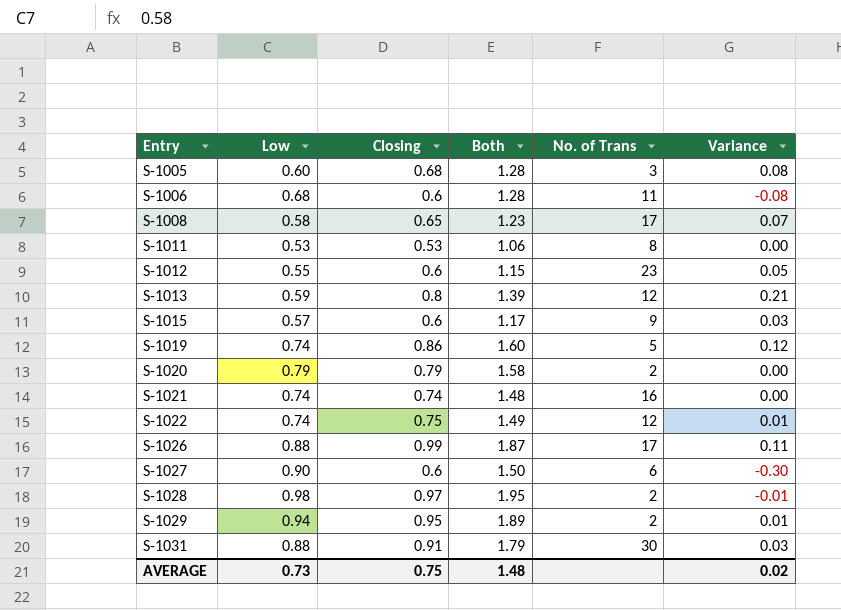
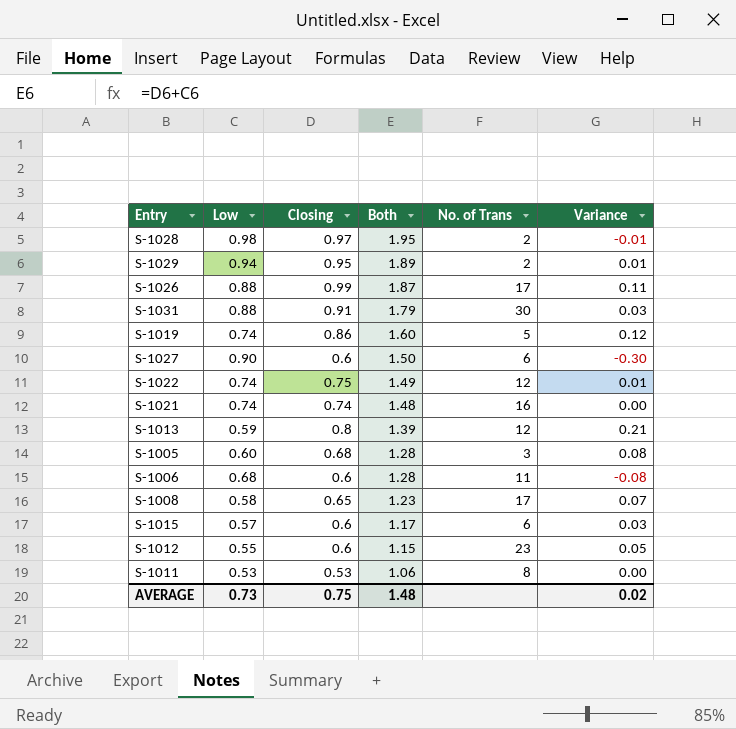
row order: Entry ascending -> Both descending
row S-1020: 0.79 | 0.79 | 1.58 | 2 | 0.00 -> none
S-1015 | No. of Trans: 9 -> 6

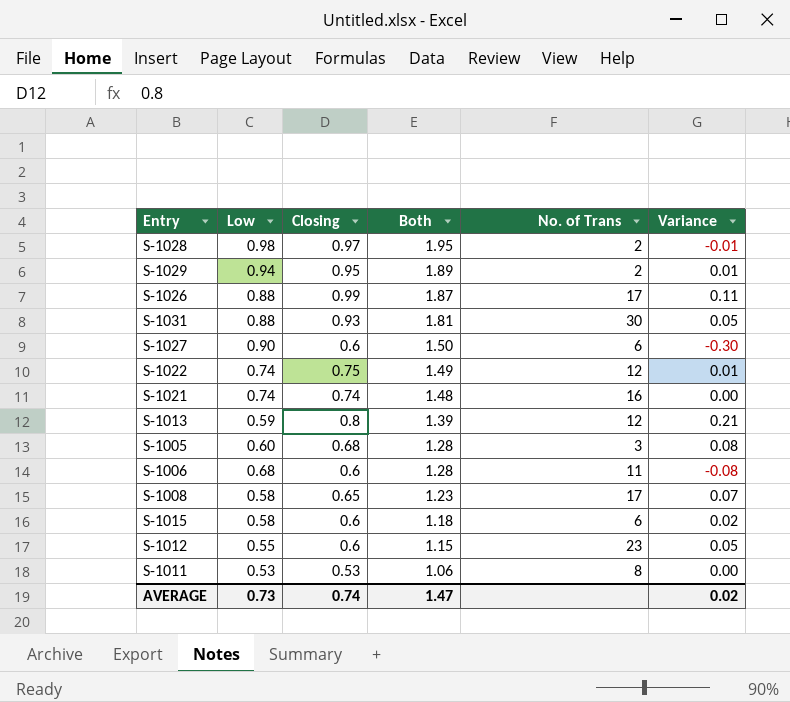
row S-1019: 0.74 | 0.86 | 1.60 | 5 | 0.12 -> none
S-1031 | Closing: 0.91 -> 0.93
S-1031 | Both: 1.79 -> 1.81
S-1031 | Variance: 0.03 -> 0.05
S-1015 | Low: 0.57 -> 0.58
S-1015 | Both: 1.17 -> 1.18
S-1015 | Variance: 0.03 -> 0.02
AVERAGE | Closing: 0.75 -> 0.74
AVERAGE | Both: 1.48 -> 1.47

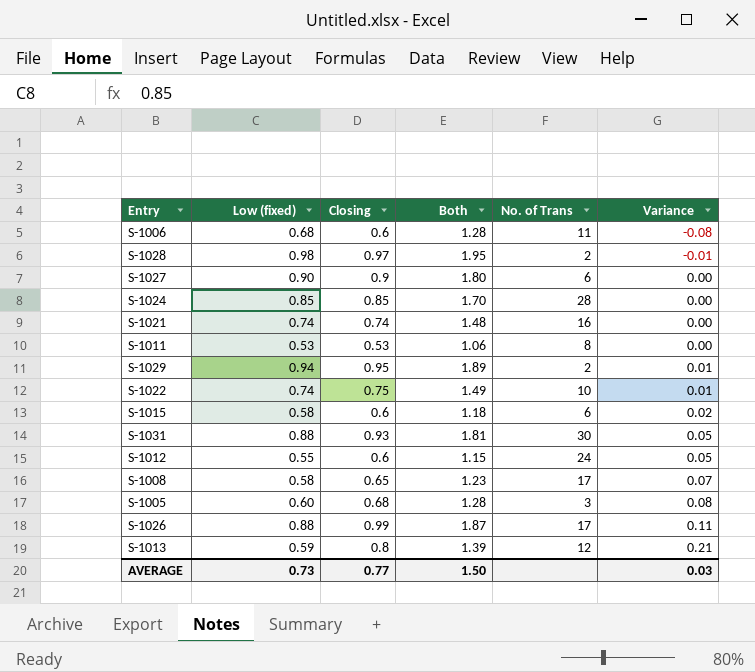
row order: Both descending -> Variance ascending
column name: Low -> Low (fixed)
S-1027 | Closing: 0.6 -> 0.9
S-1027 | Both: 1.50 -> 1.80
S-1027 | Variance: -0.30 -> 0.00
row S-1024: none -> 0.85 | 0.85 | 1.70 | 28 | 0.00
S-1022 | No. of Trans: 12 -> 10
S-1012 | No. of Trans: 23 -> 24
AVERAGE | Closing: 0.74 -> 0.77
AVERAGE | Both: 1.47 -> 1.50
AVERAGE | Variance: 0.02 -> 0.03

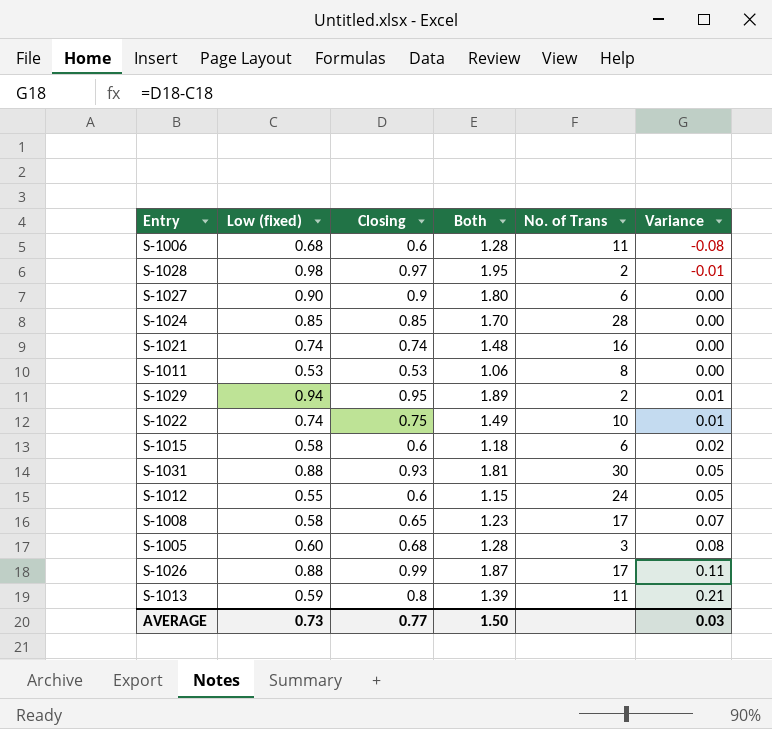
S-1013 | No. of Trans: 12 -> 11

